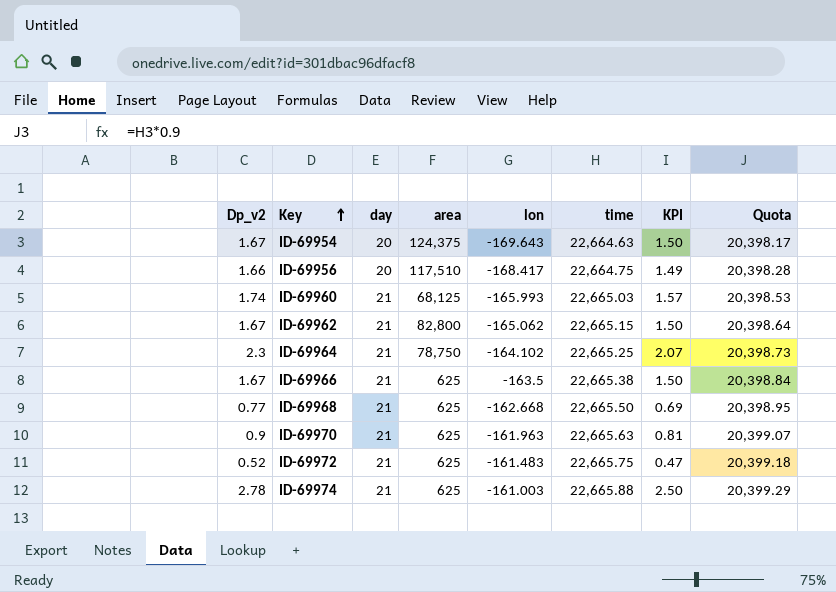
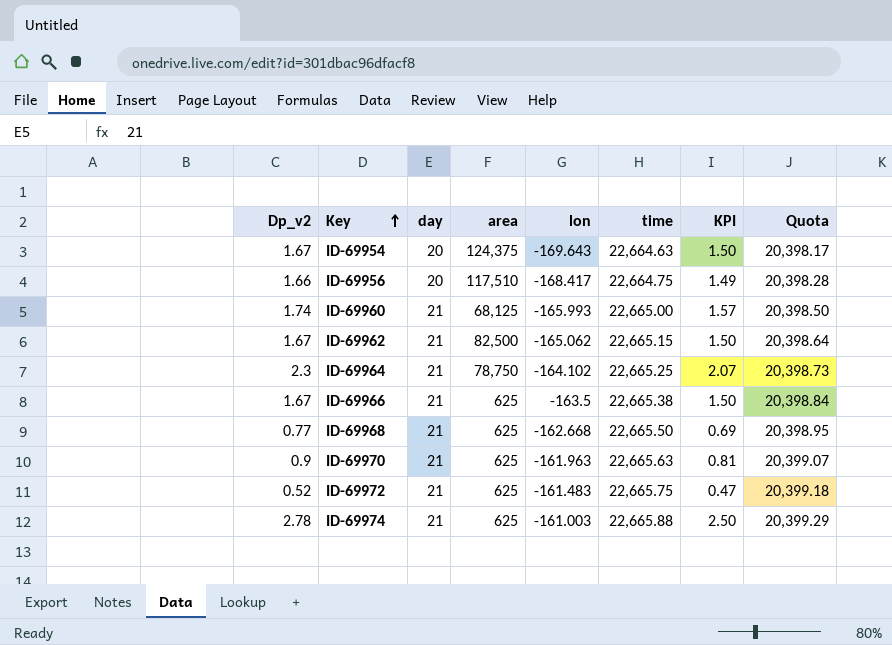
ID-69960 | time: 22,665.03 -> 22,665.00
ID-69960 | Quota: 20,398.53 -> 20,398.50
ID-69962 | area: 82,800 -> 82,500

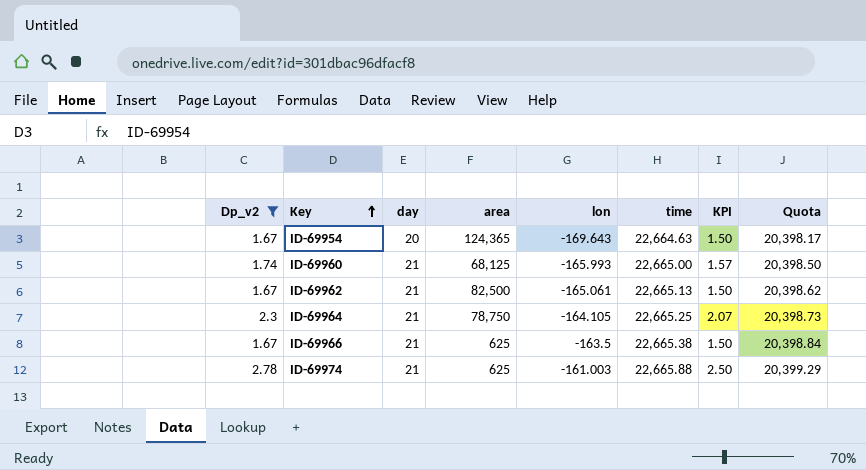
filter: none -> Dp_v2 >= 1.67
ID-69954 | area: 124,375 -> 124,365
ID-69962 | lon: -165.062 -> -165.061
ID-69962 | time: 22,665.15 -> 22,665.13
ID-69962 | Quota: 20,398.64 -> 20,398.62
ID-69964 | lon: -164.102 -> -164.105

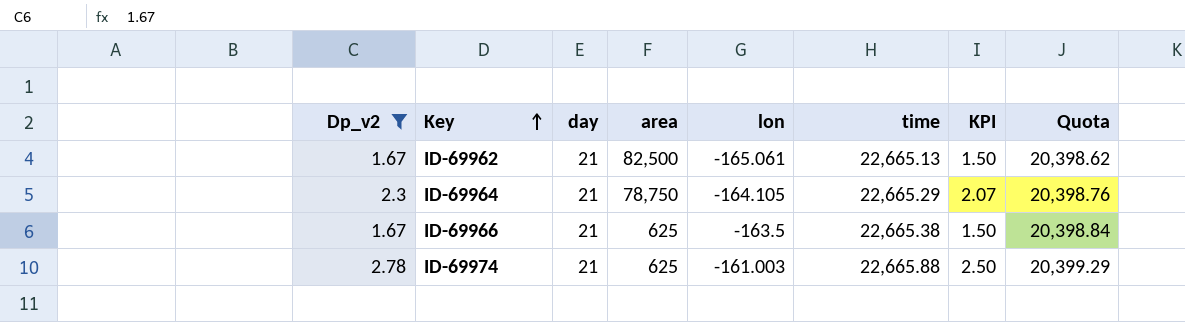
row ID-69954: 1.67 | 20 | 124,365 | -169.643 | 22,664.63 | 1.50 | 20,398.17 -> none
row ID-69960: 1.74 | 21 | 68,125 | -165.993 | 22,665.00 | 1.57 | 20,398.50 -> none
ID-69964 | time: 22,665.25 -> 22,665.29
ID-69964 | Quota: 20,398.73 -> 20,398.76

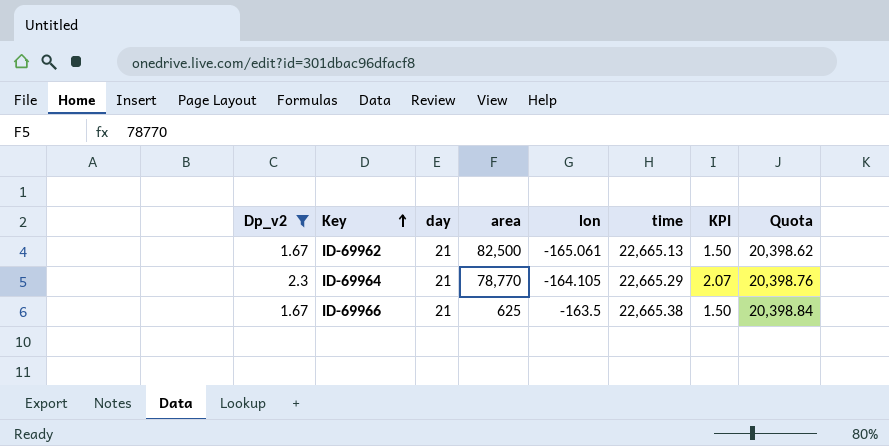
row ID-69974: 2.78 | 21 | 625 | -161.003 | 22,665.88 | 2.50 | 20,399.29 -> none
ID-69964 | area: 78,750 -> 78,770

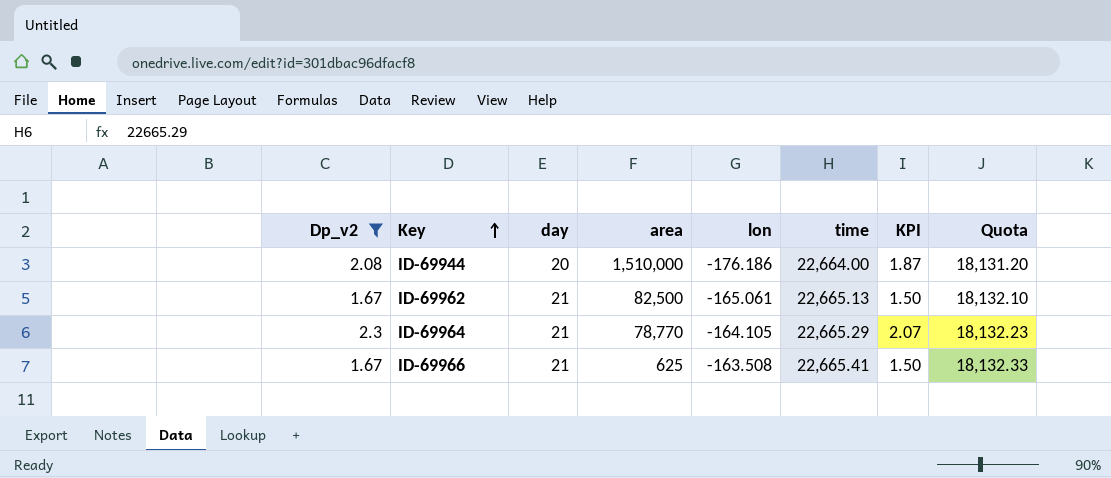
column Quota | formula: [time] * 0.9 -> [time] * 0.8
row ID-69944: none -> 2.08 | 20 | 1,510,000 | -176.186 | 22,664.00 | 1.87 | 18,131.20
ID-69966 | lon: -163.5 -> -163.508
ID-69966 | time: 22,665.38 -> 22,665.41

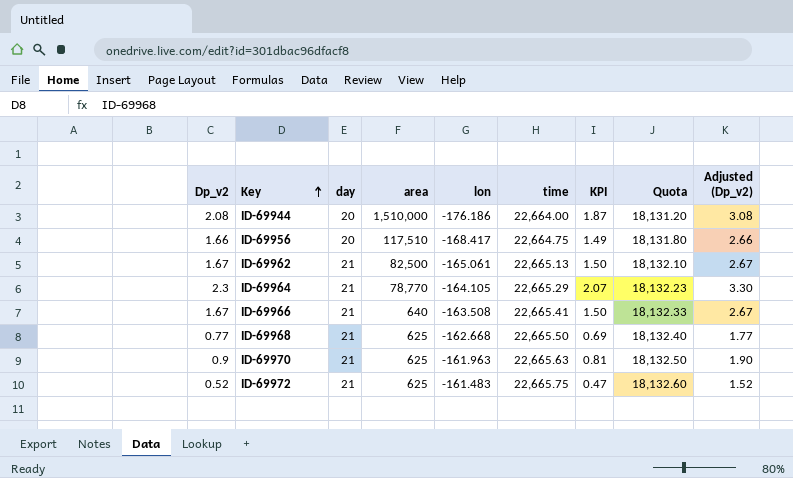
filter: Dp_v2 >= 1.67 -> none
column Adjusted (Dp_v2) | formula: none -> [Dp_v2] + 1
ID-69966 | area: 625 -> 640

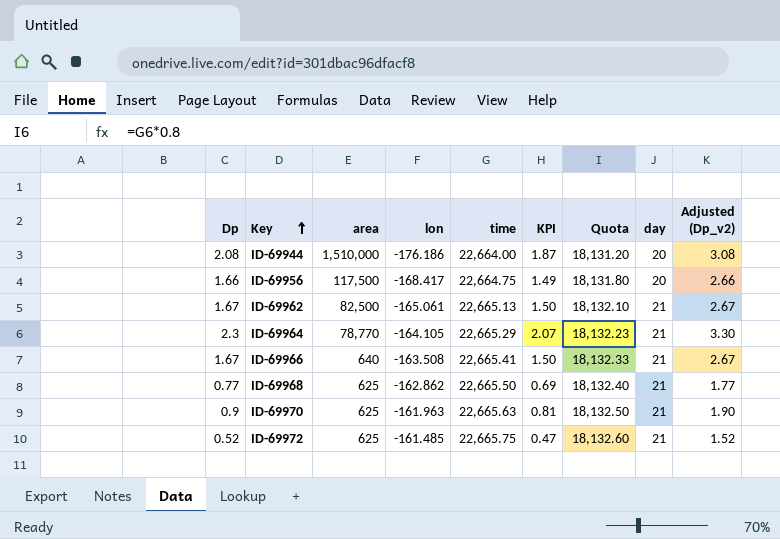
column name: Dp_v2 -> Dp
column day | position: 3 -> 8
ID-69956 | area: 117,510 -> 117,500
ID-69968 | lon: -162.668 -> -162.862
ID-69972 | lon: -161.483 -> -161.485

